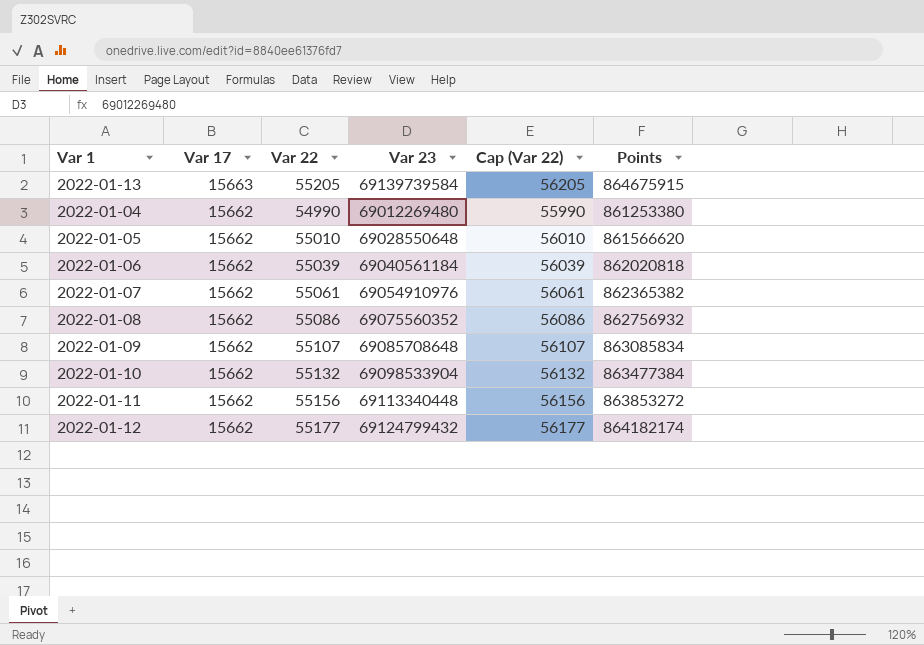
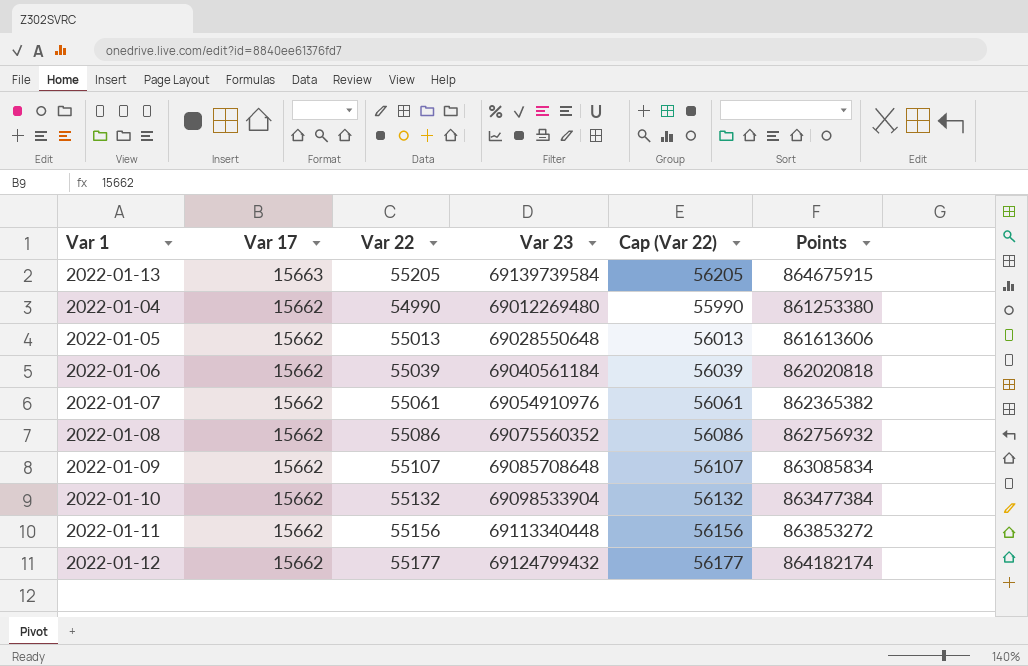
2022-01-05 | Var 22: 55010 -> 55013
2022-01-05 | Cap (Var 22): 56010 -> 56013
2022-01-05 | Points: 861566620 -> 861613606

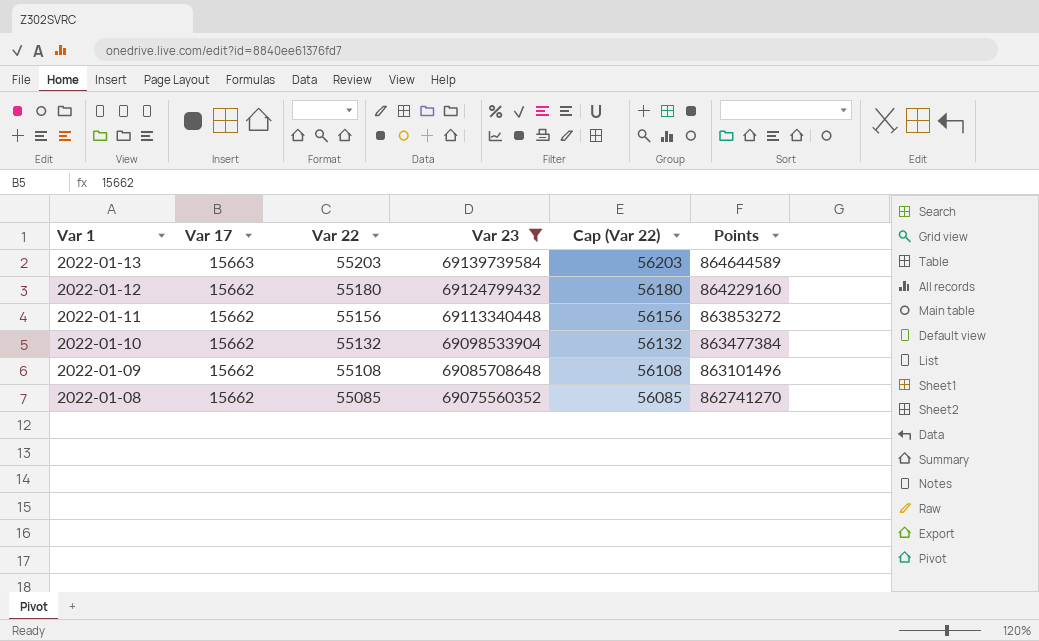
filter: none -> Var 23 >= 69075560352
row order: Var 17 descending -> Var 1 descending
2022-01-13 | Var 22: 55205 -> 55203
2022-01-13 | Cap (Var 22): 56205 -> 56203
2022-01-13 | Points: 864675915 -> 864644589
2022-01-12 | Var 22: 55177 -> 55180
2022-01-12 | Cap (Var 22): 56177 -> 56180
2022-01-12 | Points: 864182174 -> 864229160
2022-01-09 | Var 22: 55107 -> 55108
2022-01-09 | Cap (Var 22): 56107 -> 56108
2022-01-09 | Points: 863085834 -> 863101496
2022-01-08 | Var 22: 55086 -> 55085
2022-01-08 | Cap (Var 22): 56086 -> 56085
2022-01-08 | Points: 862756932 -> 862741270

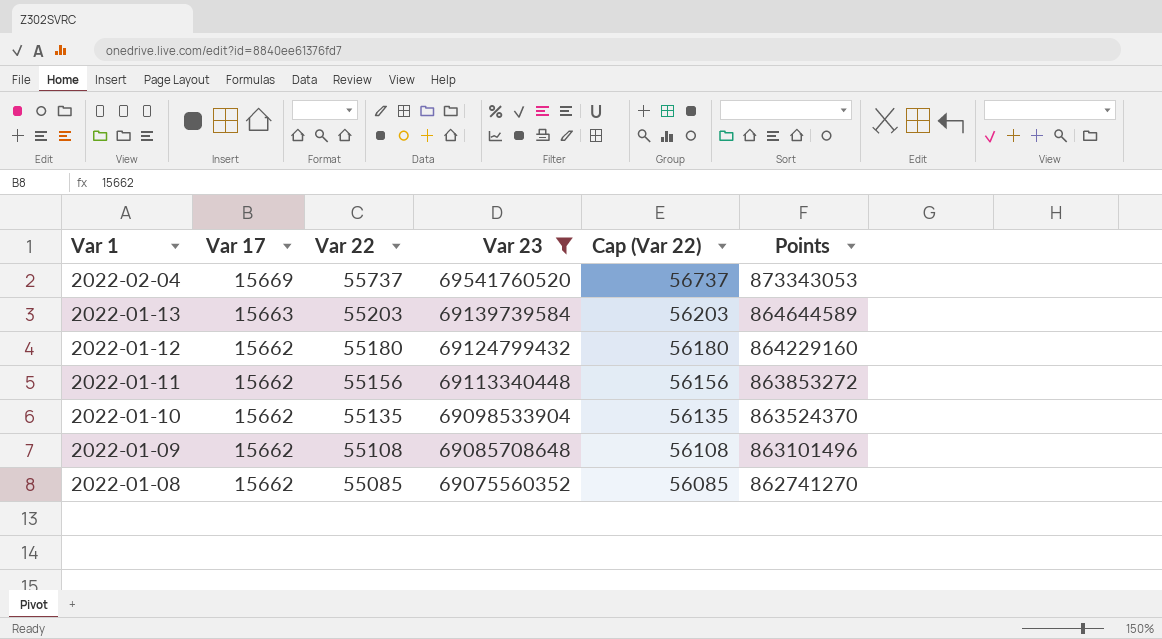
row 2022-02-04: none -> 15669 | 55737 | 69541760520 | 56737 | 873343053
2022-01-10 | Var 22: 55132 -> 55135
2022-01-10 | Cap (Var 22): 56132 -> 56135
2022-01-10 | Points: 863477384 -> 863524370

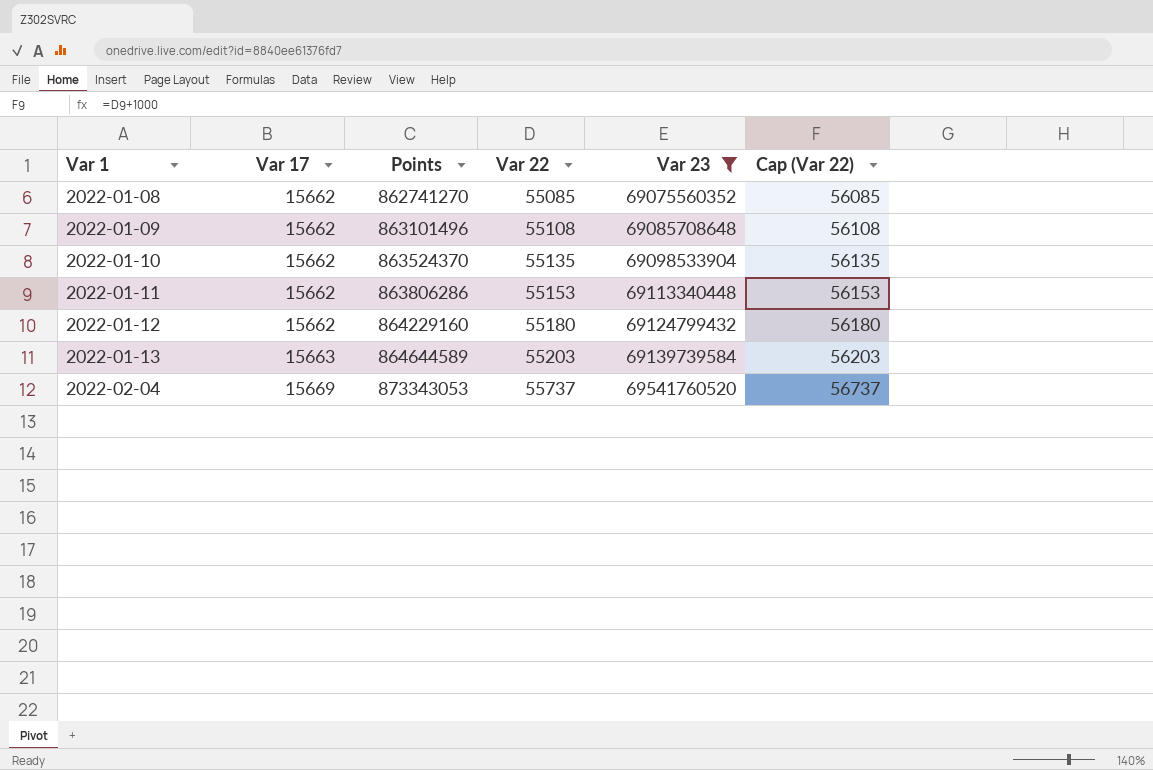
row order: Var 1 descending -> Var 1 ascending
column Points | position: 6 -> 3
2022-01-11 | Points: 863853272 -> 863806286
2022-01-11 | Var 22: 55156 -> 55153
2022-01-11 | Cap (Var 22): 56156 -> 56153

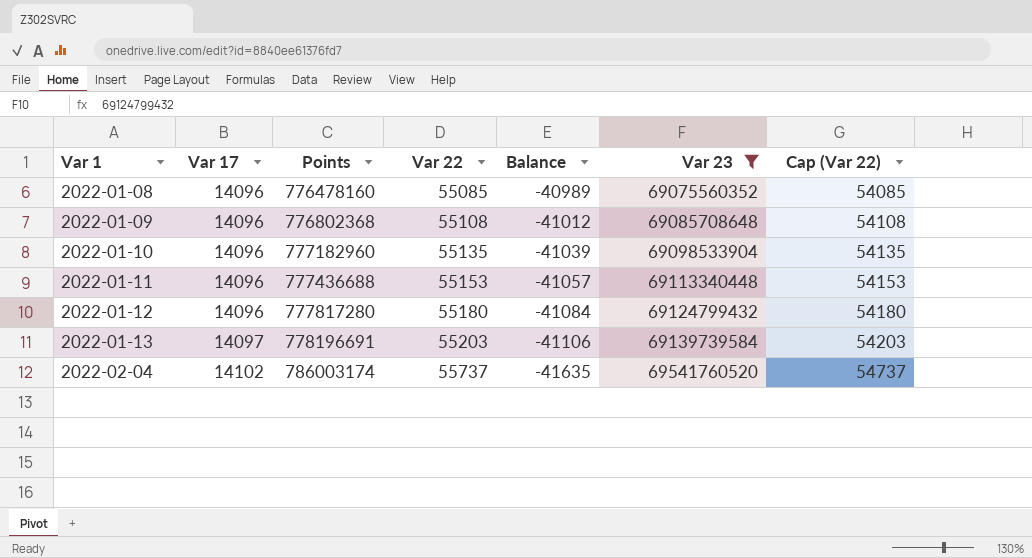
column Balance | formula: none -> [Var 17] - [Var 22]
column Cap (Var 22) | formula: [Var 22] + 1000 -> [Var 22] - 1000
2022-01-08 | Var 17: 15662 -> 14096
2022-01-08 | Points: 862741270 -> 776478160
2022-01-09 | Var 17: 15662 -> 14096
2022-01-09 | Points: 863101496 -> 776802368
2022-01-10 | Var 17: 15662 -> 14096
2022-01-10 | Points: 863524370 -> 777182960
2022-01-11 | Var 17: 15662 -> 14096
2022-01-11 | Points: 863806286 -> 777436688
2022-01-12 | Var 17: 15662 -> 14096
2022-01-12 | Points: 864229160 -> 777817280
2022-01-13 | Var 17: 15663 -> 14097
2022-01-13 | Points: 864644589 -> 778196691
2022-02-04 | Var 17: 15669 -> 14102
2022-02-04 | Points: 873343053 -> 786003174

